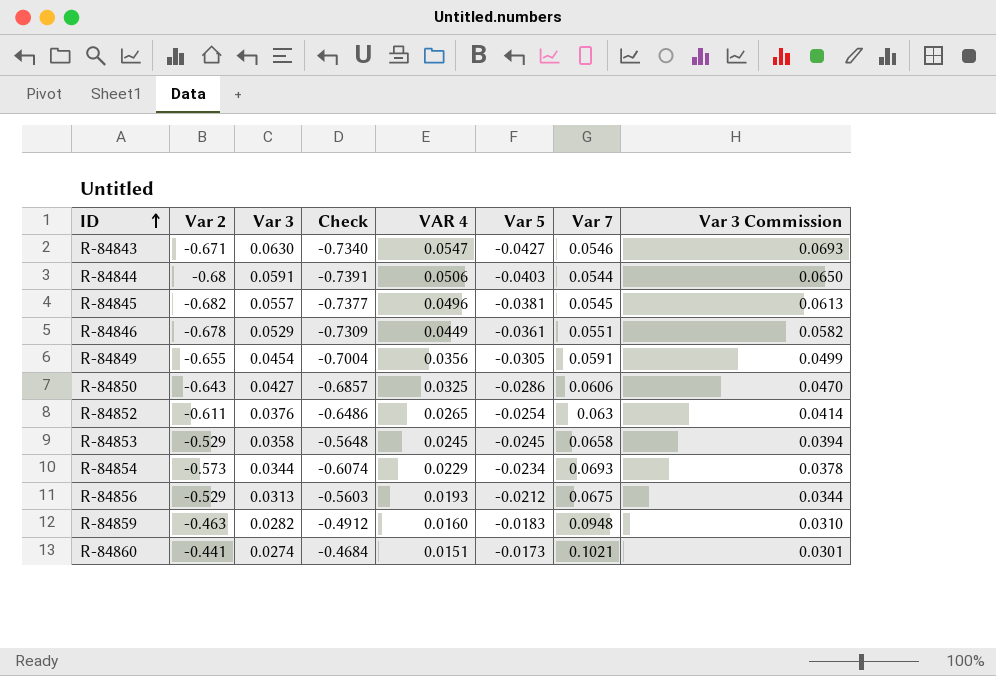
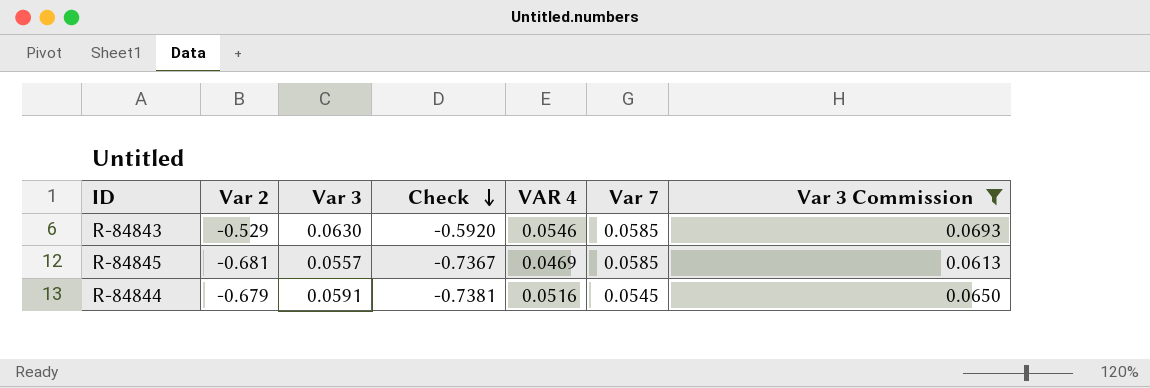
filter: none -> Var 3 Commission >= 0.0613
row order: ID ascending -> Check descending
column Var 5 | position: 6 -> none
R-84843 | Var 2: -0.671 -> -0.529
R-84843 | Check: -0.7340 -> -0.5920
R-84843 | VAR 4: 0.0547 -> 0.0546
R-84843 | Var 7: 0.0546 -> 0.0585
R-84845 | Var 2: -0.682 -> -0.681
R-84845 | Check: -0.7377 -> -0.7367
R-84845 | VAR 4: 0.0496 -> 0.0469
R-84845 | Var 7: 0.0545 -> 0.0585
R-84844 | Var 2: -0.68 -> -0.679
R-84844 | Check: -0.7391 -> -0.7381
R-84844 | VAR 4: 0.0506 -> 0.0516
R-84844 | Var 7: 0.0544 -> 0.0545

